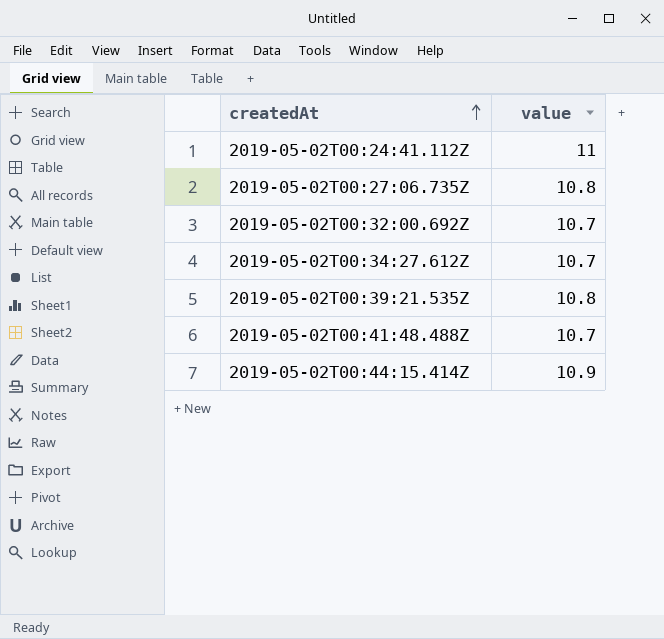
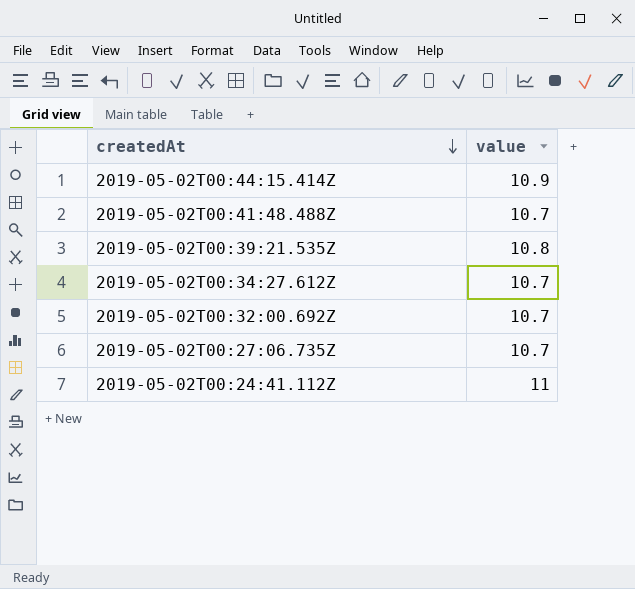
row order: createdAt ascending -> createdAt descending
2019-05-02T00:27:06.735Z | value: 10.8 -> 10.7

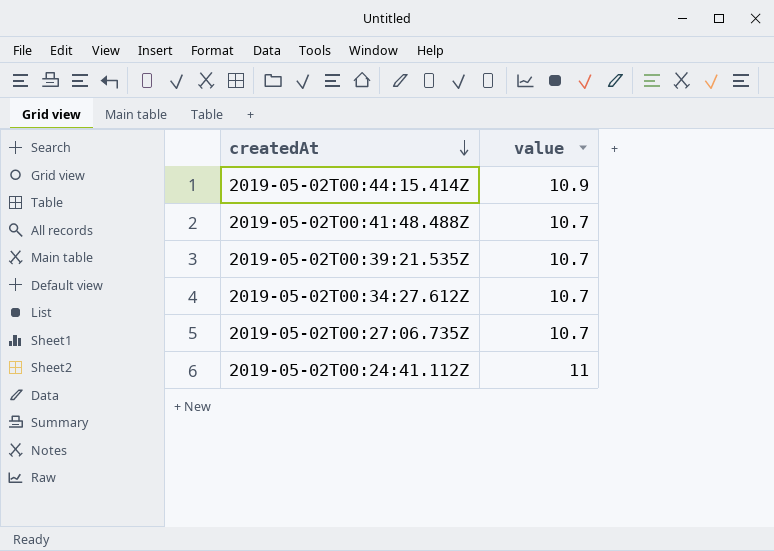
row 2019-05-02T00:32:00.692Z: 10.7 -> none
2019-05-02T00:39:21.535Z | value: 10.8 -> 10.7

